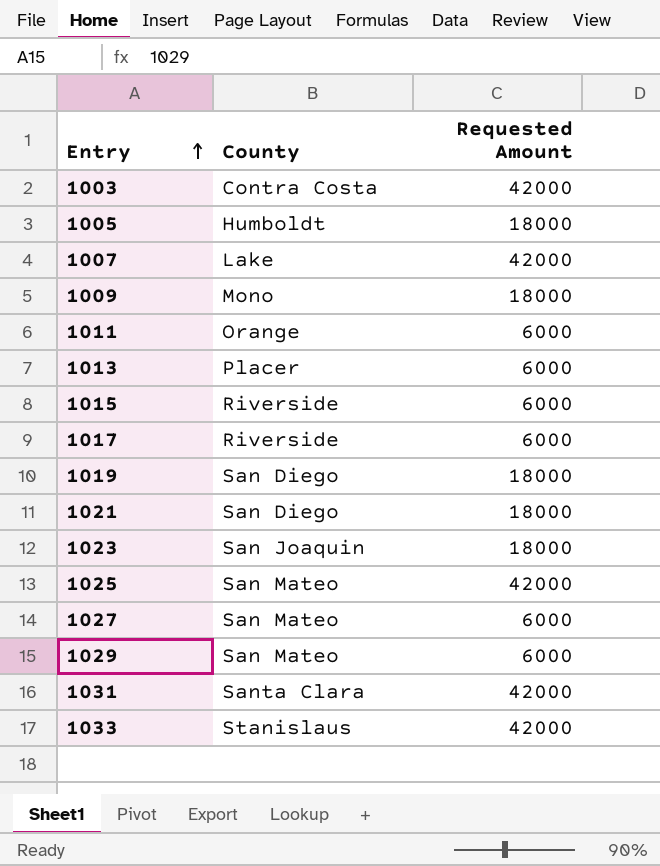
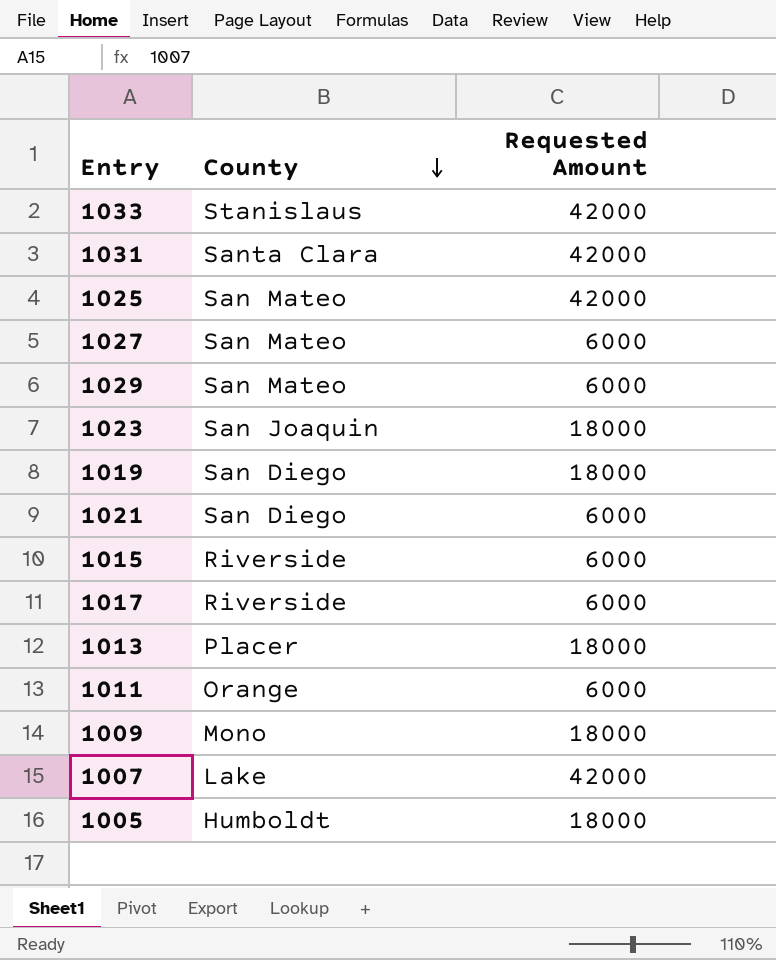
row order: Entry ascending -> County descending
row 1003: Contra Costa | 42000 -> none
1021 | Requested Amount: 18000 -> 6000
1013 | Requested Amount: 6000 -> 18000

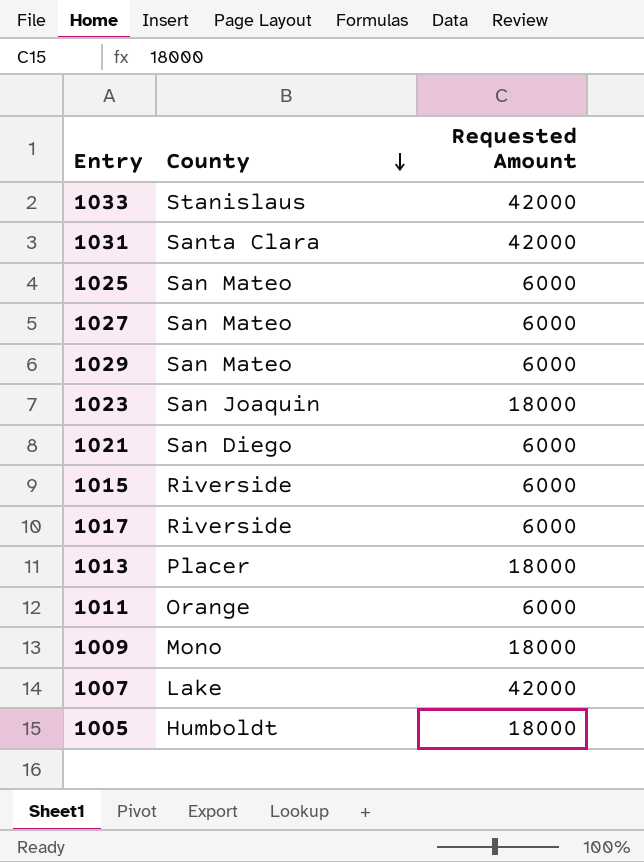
row 1019: San Diego | 18000 -> none
1025 | Requested Amount: 42000 -> 6000

